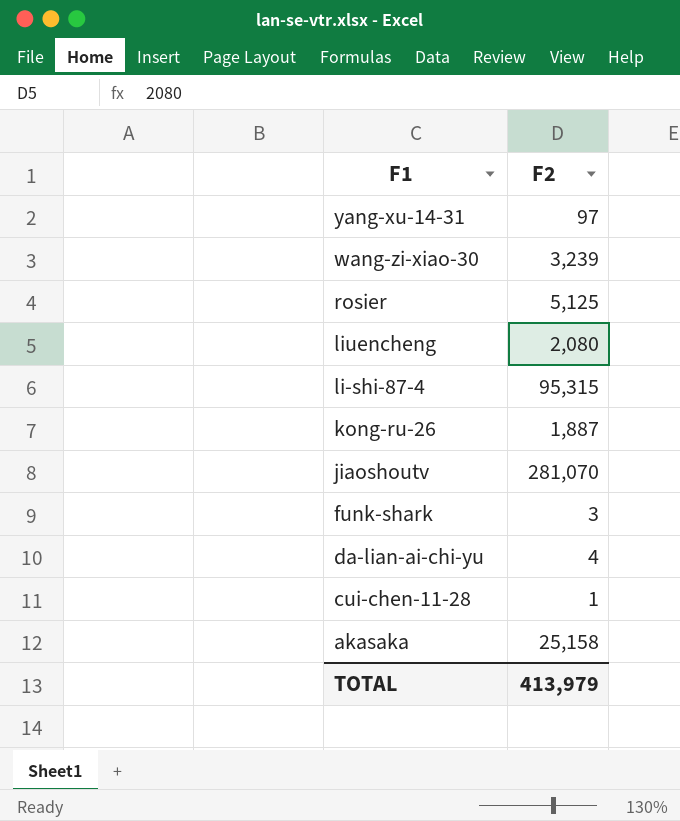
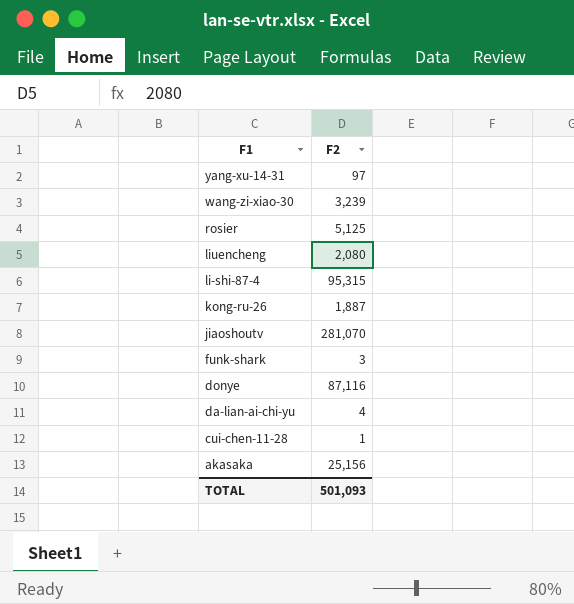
row donye: none -> 87,116
akasaka | F2: 25,158 -> 25,156
TOTAL | F2: 413,979 -> 501,093

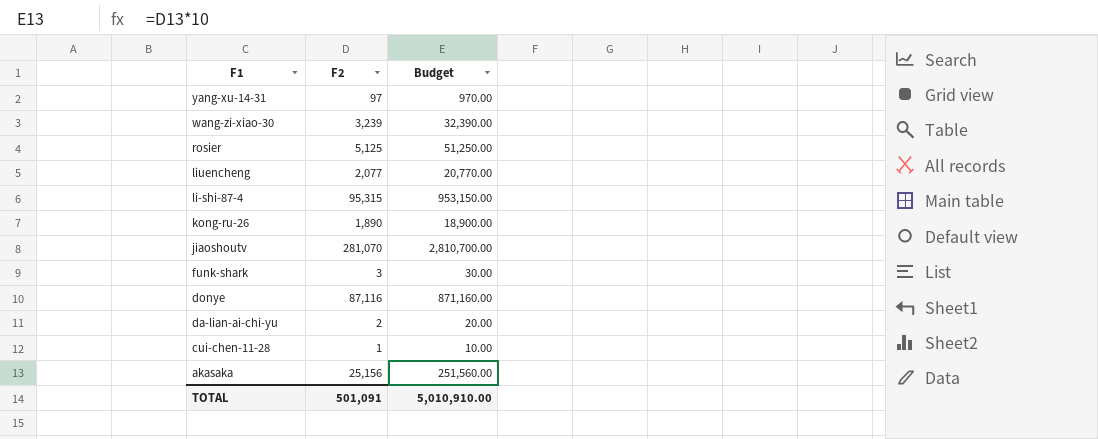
column Budget | formula: none -> [F2] * 10
liuencheng | F2: 2,080 -> 2,077
kong-ru-26 | F2: 1,887 -> 1,890
da-lian-ai-chi-yu | F2: 4 -> 2
TOTAL | F2: 501,093 -> 501,091

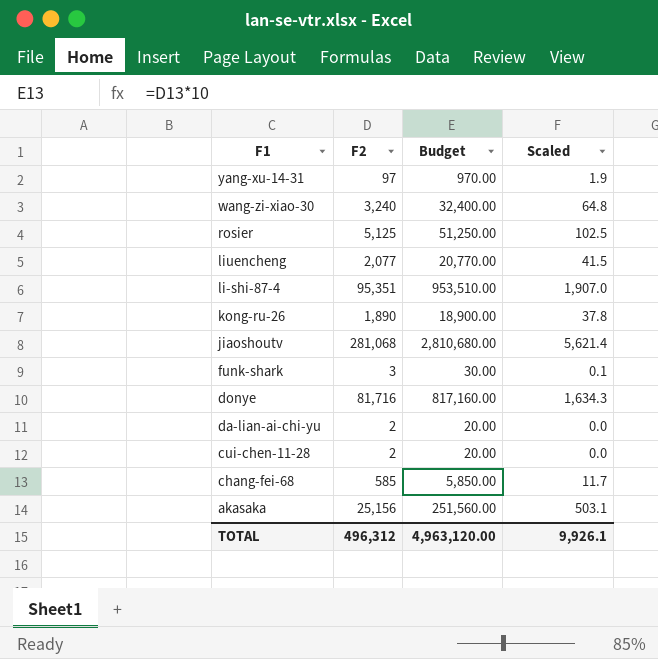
column Scaled | formula: none -> [F2] * 0.02
wang-zi-xiao-30 | F2: 3,239 -> 3,240
wang-zi-xiao-30 | Budget: 32,390.00 -> 32,400.00
li-shi-87-4 | F2: 95,315 -> 95,351
li-shi-87-4 | Budget: 953,150.00 -> 953,510.00
jiaoshoutv | F2: 281,070 -> 281,068
jiaoshoutv | Budget: 2,810,700.00 -> 2,810,680.00
donye | F2: 87,116 -> 81,716
donye | Budget: 871,160.00 -> 817,160.00
cui-chen-11-28 | F2: 1 -> 2
cui-chen-11-28 | Budget: 10.00 -> 20.00
row chang-fei-68: none -> 585 | 5,850.00 | 11.7
TOTAL | F2: 501,091 -> 496,312
TOTAL | Budget: 5,010,910.00 -> 4,963,120.00

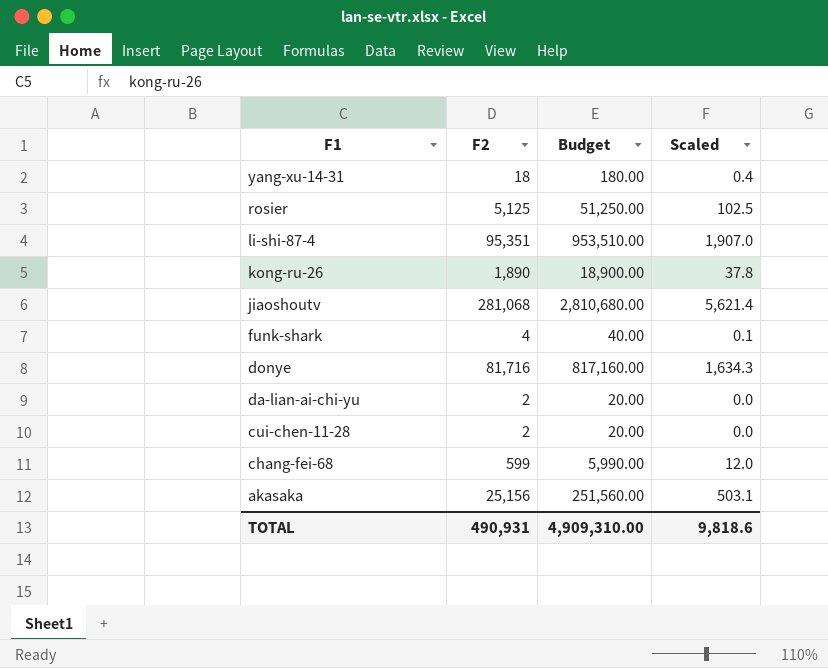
row wang-zi-xiao-30: 3,240 | 32,400.00 | 64.8 -> none
row liuencheng: 2,077 | 20,770.00 | 41.5 -> none
yang-xu-14-31 | F2: 97 -> 18
yang-xu-14-31 | Budget: 970.00 -> 180.00
yang-xu-14-31 | Scaled: 1.9 -> 0.4
funk-shark | F2: 3 -> 4
funk-shark | Budget: 30.00 -> 40.00
chang-fei-68 | F2: 585 -> 599
chang-fei-68 | Budget: 5,850.00 -> 5,990.00
chang-fei-68 | Scaled: 11.7 -> 12.0
TOTAL | F2: 496,312 -> 490,931
TOTAL | Budget: 4,963,120.00 -> 4,909,310.00
TOTAL | Scaled: 9,926.1 -> 9,818.6

